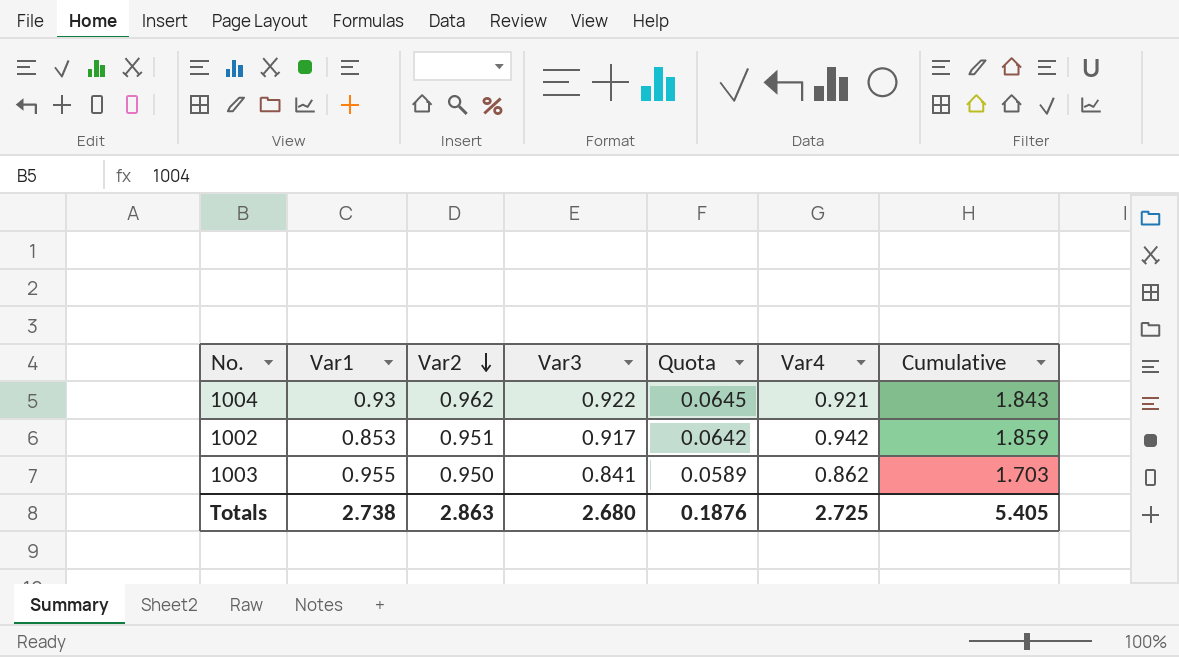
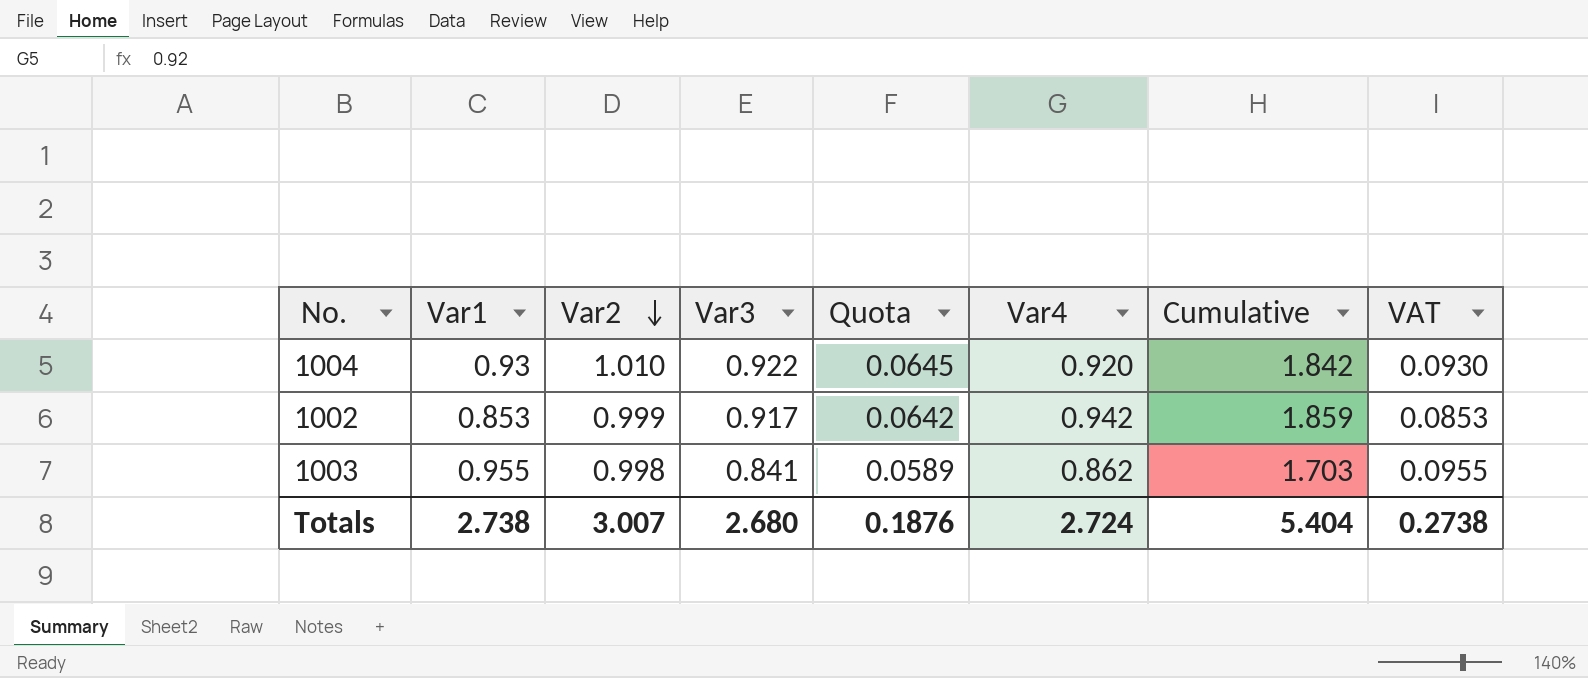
column VAT | formula: none -> [Var1] * 0.1
1004 | Var2: 0.962 -> 1.010
1004 | Var4: 0.921 -> 0.920
1004 | Cumulative: 1.843 -> 1.842
1002 | Var2: 0.951 -> 0.999
1003 | Var2: 0.950 -> 0.998
Totals | Var2: 2.863 -> 3.007
Totals | Var4: 2.725 -> 2.724
Totals | Cumulative: 5.405 -> 5.404

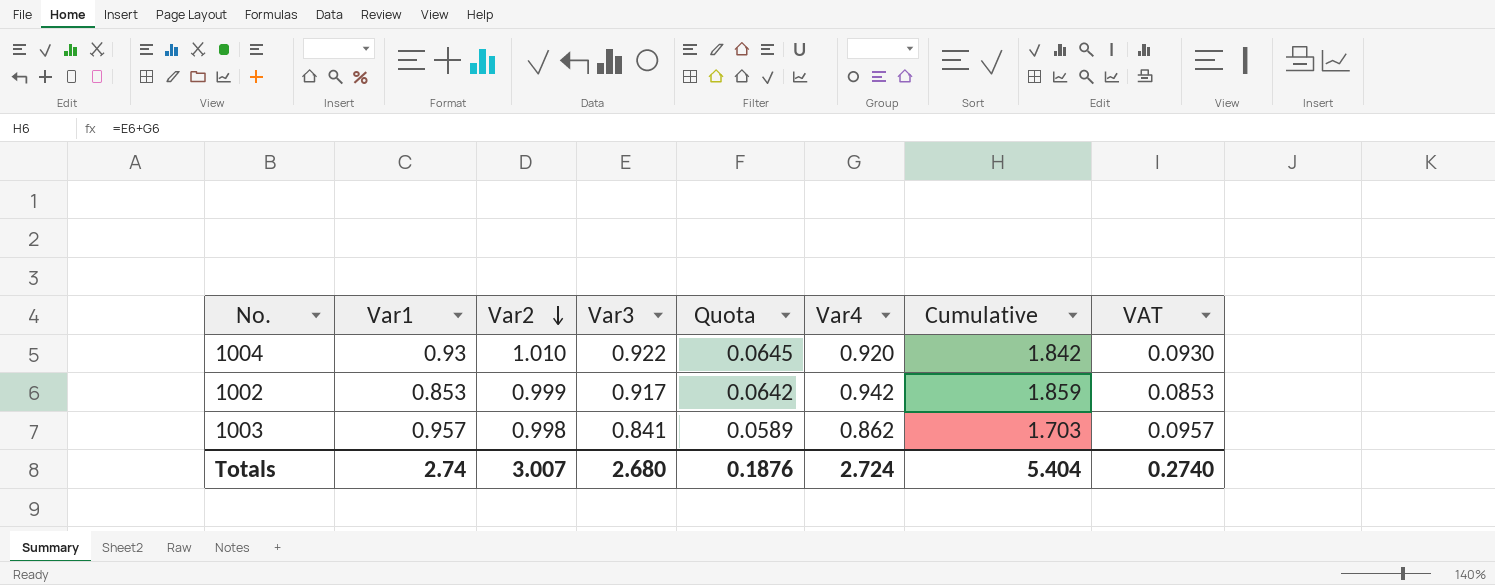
1003 | Var1: 0.955 -> 0.957
1003 | VAT: 0.0955 -> 0.0957
Totals | Var1: 2.738 -> 2.74
Totals | VAT: 0.2738 -> 0.2740

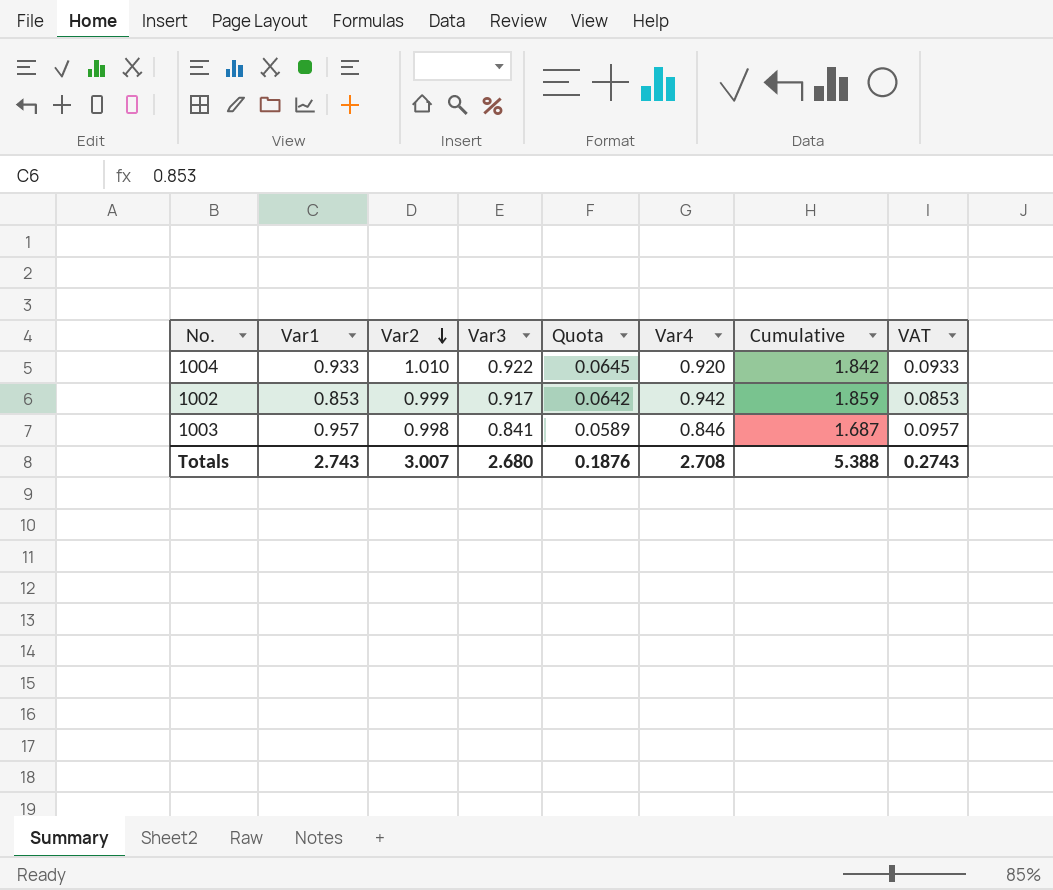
1004 | Var1: 0.93 -> 0.933
1004 | VAT: 0.0930 -> 0.0933
1003 | Var4: 0.862 -> 0.846
1003 | Cumulative: 1.703 -> 1.687
Totals | Var1: 2.74 -> 2.743
Totals | Var4: 2.724 -> 2.708
Totals | Cumulative: 5.404 -> 5.388
Totals | VAT: 0.2740 -> 0.2743

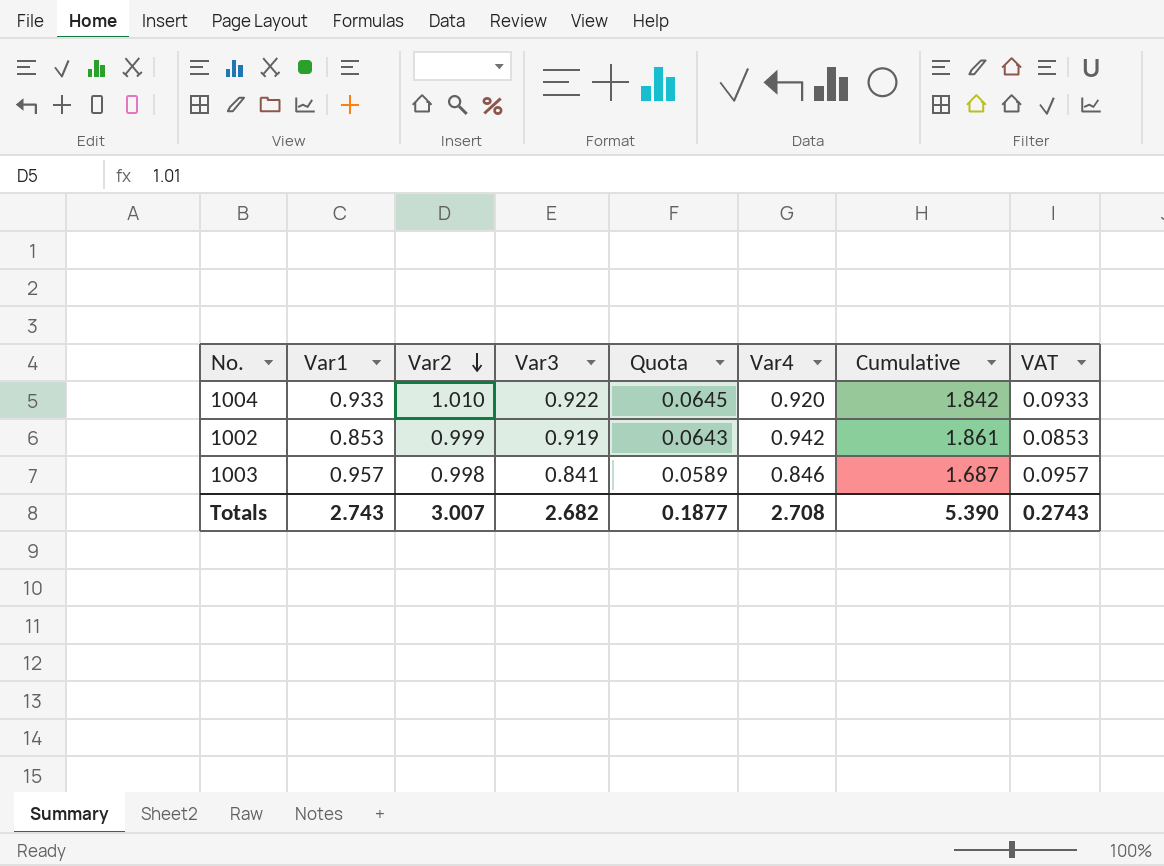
1002 | Var3: 0.917 -> 0.919
1002 | Quota: 0.0642 -> 0.0643
1002 | Cumulative: 1.859 -> 1.861
Totals | Var3: 2.680 -> 2.682
Totals | Quota: 0.1876 -> 0.1877
Totals | Cumulative: 5.388 -> 5.390

